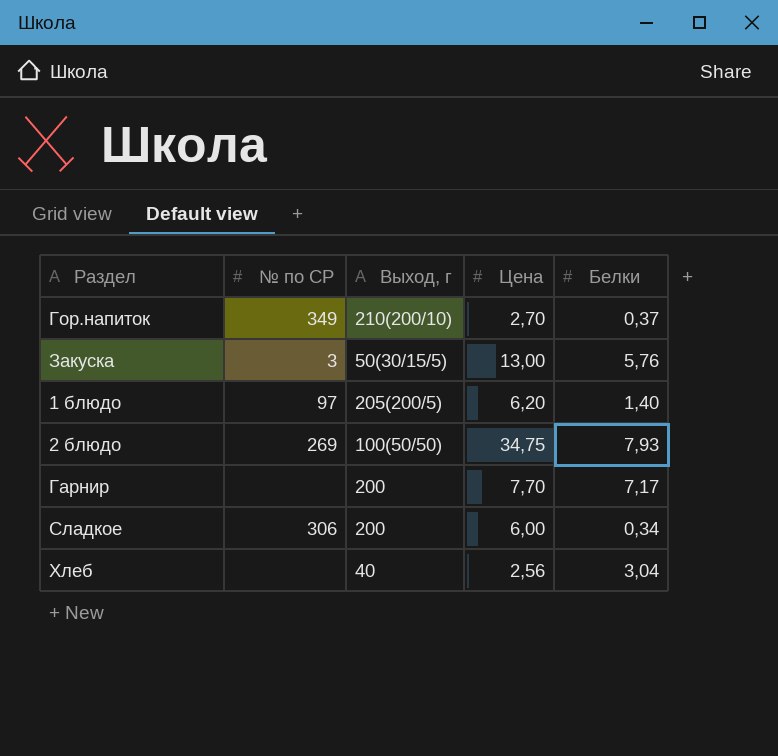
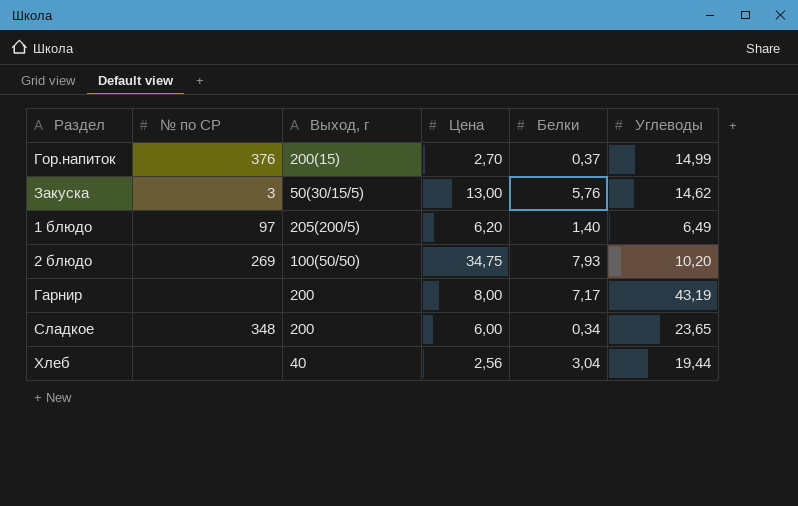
column Углеводы | position: none -> 6
Гор.напиток | № по СР: 349 -> 376
Гор.напиток | Выход, г: 210(200/10) -> 200(15)
Гарнир | Цена: 7,70 -> 8,00
Сладкое | № по СР: 306 -> 348

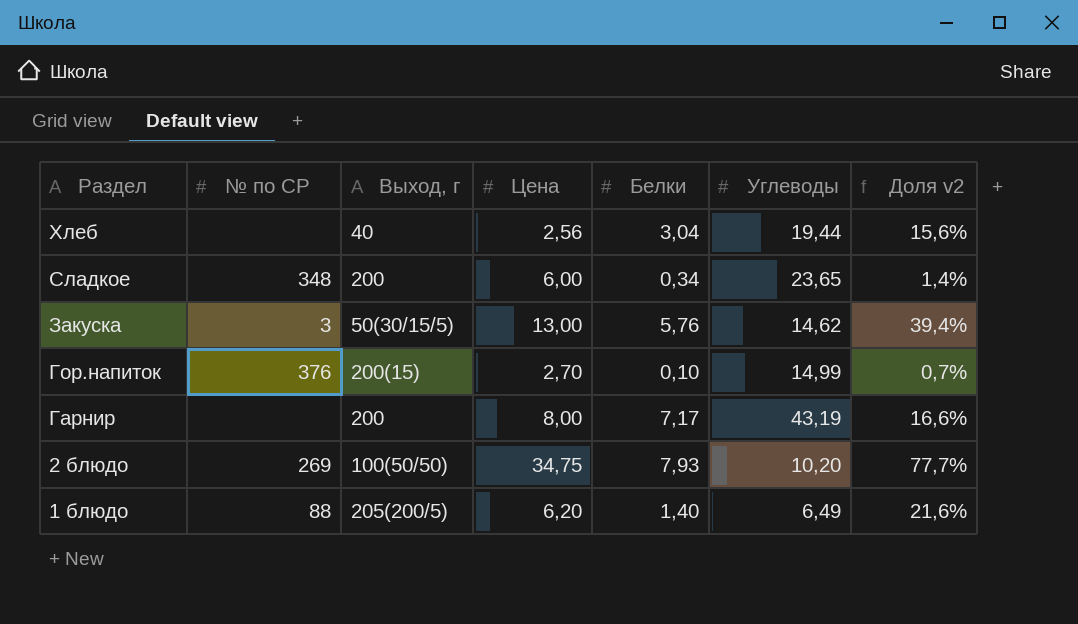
row order: none -> Раздел descending
column Доля v2 | formula: none -> [Белки] / [Углеводы]
Гор.напиток | Белки: 0,37 -> 0,10
1 блюдо | № по СР: 97 -> 88

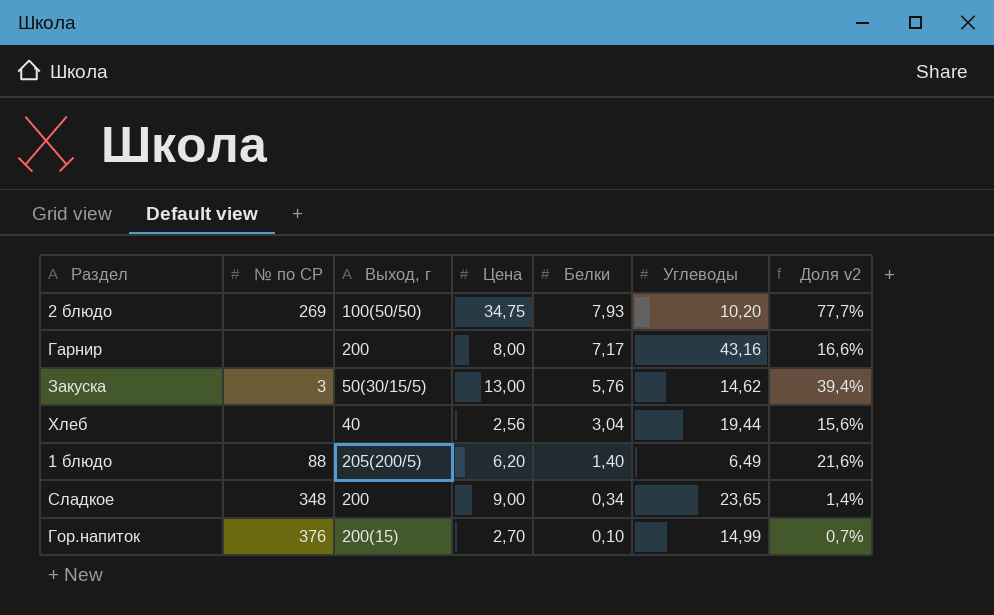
row order: Раздел descending -> Белки descending
Гарнир | Углеводы: 43,19 -> 43,16
Сладкое | Цена: 6,00 -> 9,00

